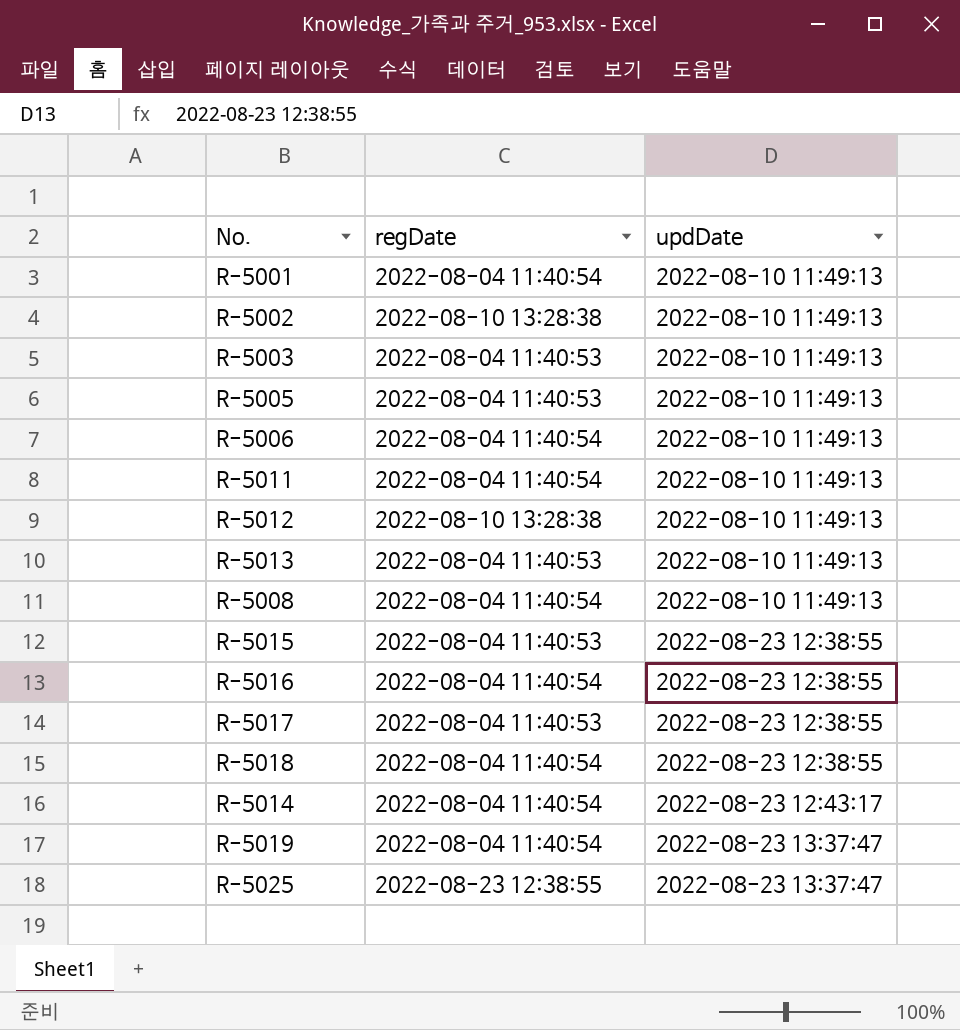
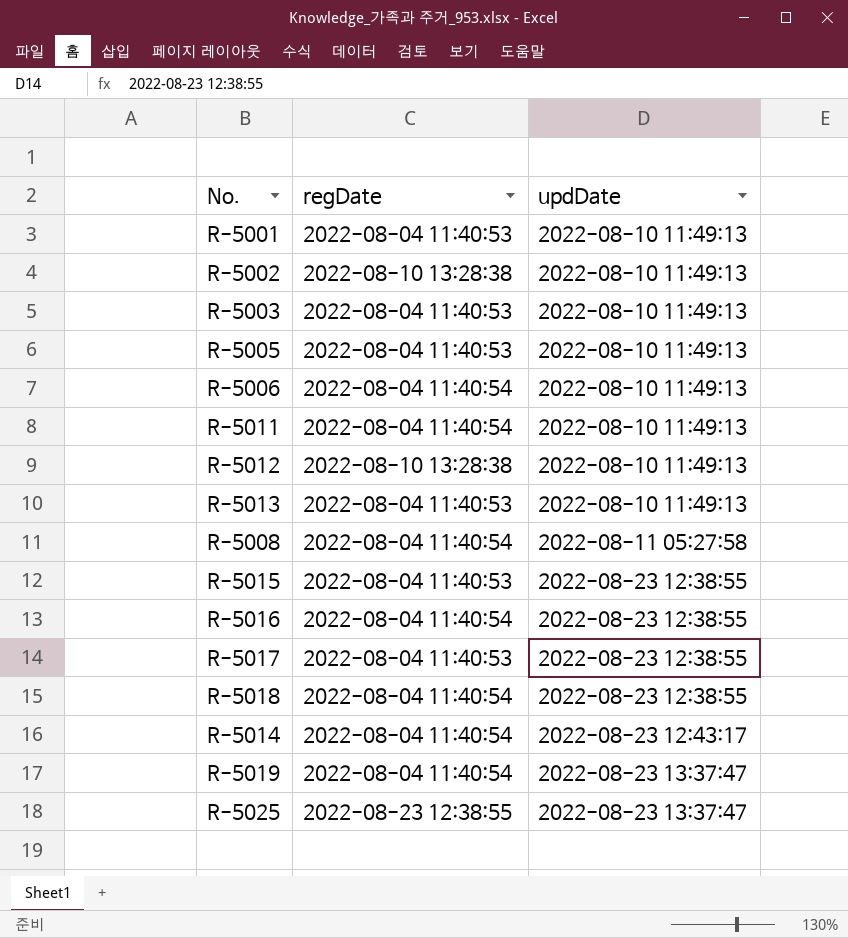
R-5001 | regDate: 2022-08-04 11:40:54 -> 2022-08-04 11:40:53
R-5008 | updDate: 2022-08-10 11:49:13 -> 2022-08-11 05:27:58

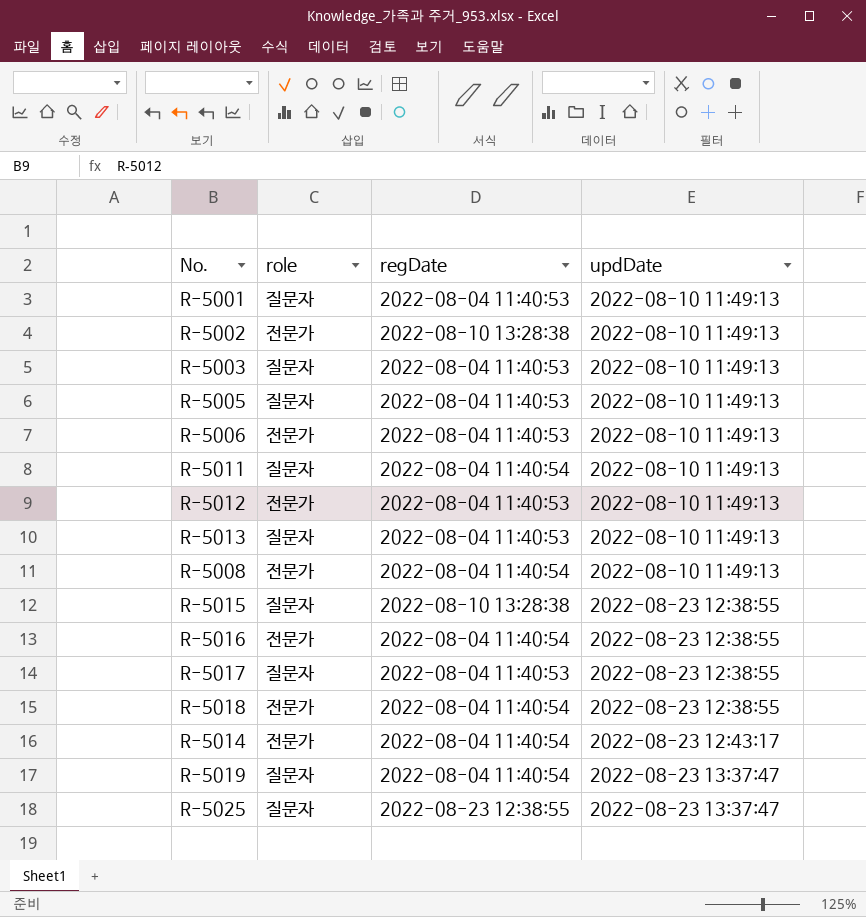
column role | position: none -> 2
R-5006 | regDate: 2022-08-04 11:40:54 -> 2022-08-04 11:40:53
R-5012 | regDate: 2022-08-10 13:28:38 -> 2022-08-04 11:40:53
R-5008 | updDate: 2022-08-11 05:27:58 -> 2022-08-10 11:49:13
R-5015 | regDate: 2022-08-04 11:40:53 -> 2022-08-10 13:28:38

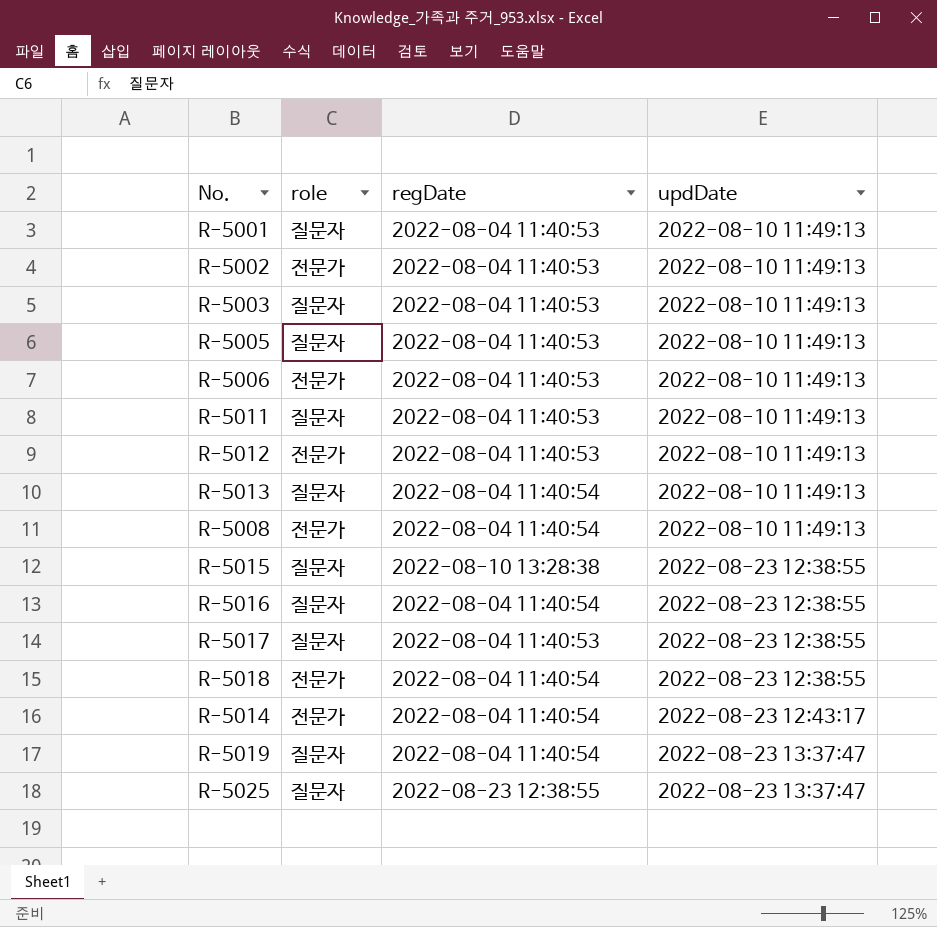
R-5002 | regDate: 2022-08-10 13:28:38 -> 2022-08-04 11:40:53
R-5011 | regDate: 2022-08-04 11:40:54 -> 2022-08-04 11:40:53
R-5013 | regDate: 2022-08-04 11:40:53 -> 2022-08-04 11:40:54
R-5016 | role: 전문가 -> 질문자

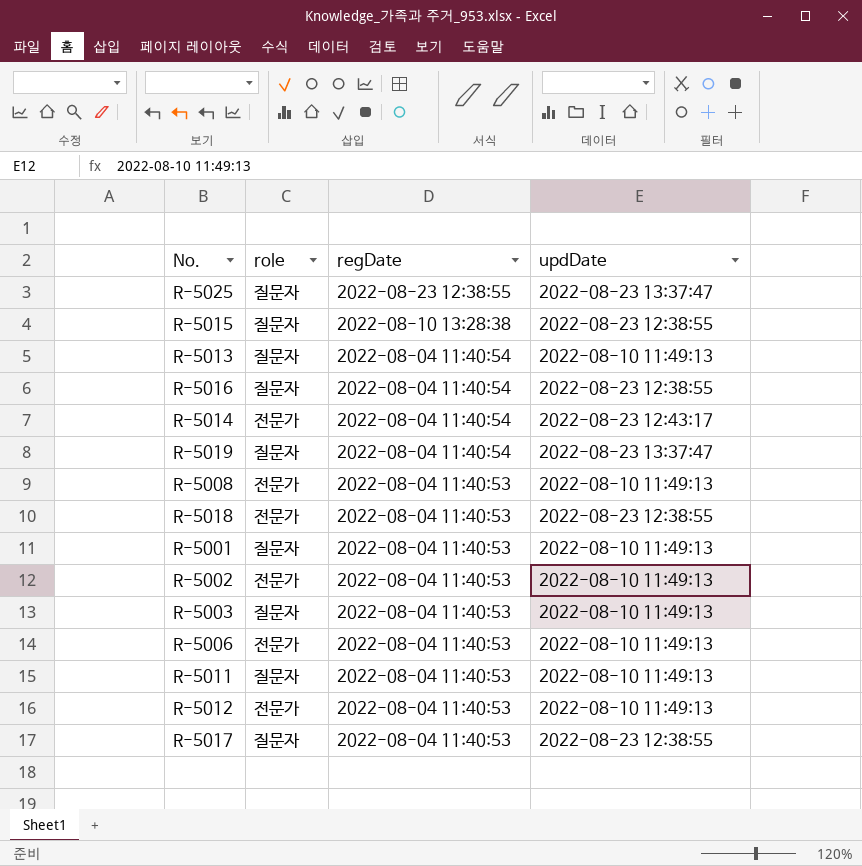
row order: updDate ascending -> regDate descending
row R-5005: 질문자 | 2022-08-04 11:40:53 | 2022-08-10 11:49:13 -> none
R-5008 | regDate: 2022-08-04 11:40:54 -> 2022-08-04 11:40:53
R-5018 | regDate: 2022-08-04 11:40:54 -> 2022-08-04 11:40:53

